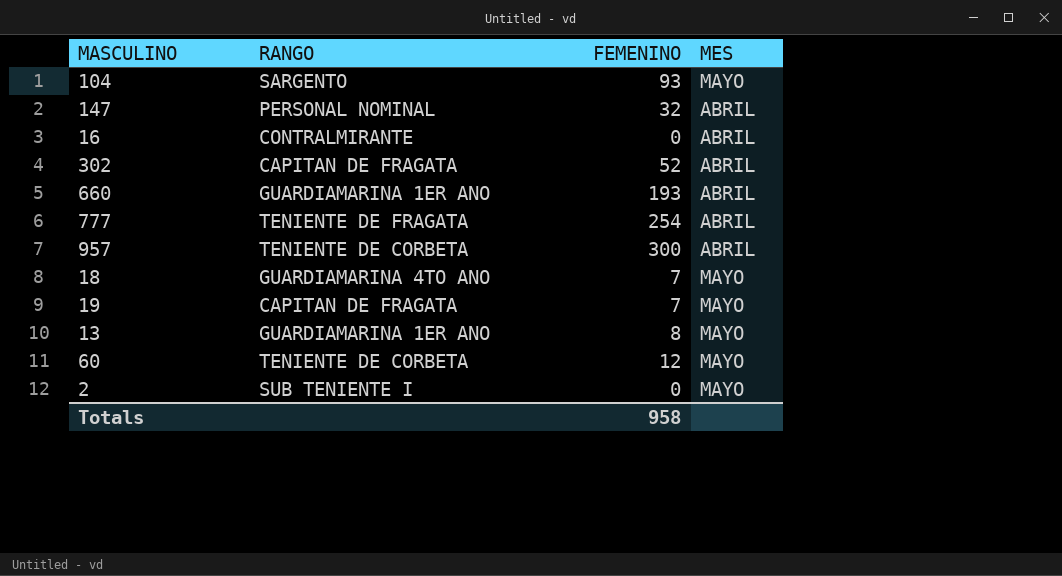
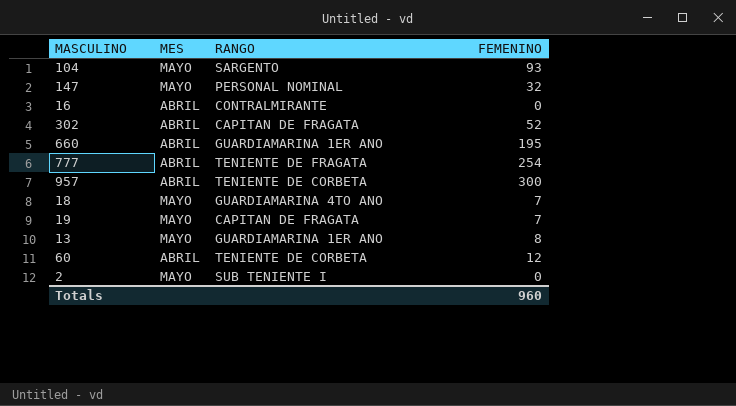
column MES | position: 4 -> 2
147 | MES: ABRIL -> MAYO
660 | FEMENINO: 193 -> 195
60 | MES: MAYO -> ABRIL
Totals | FEMENINO: 958 -> 960

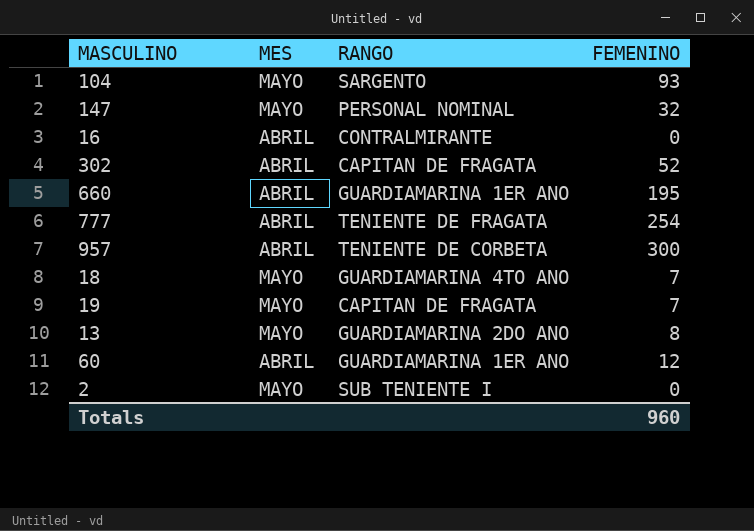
13 | RANGO: GUARDIAMARINA 1ER ANO -> GUARDIAMARINA 2DO ANO
60 | RANGO: TENIENTE DE CORBETA -> GUARDIAMARINA 1ER ANO

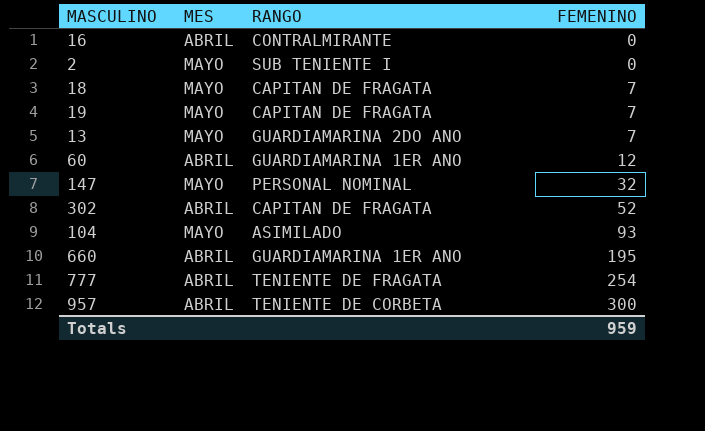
row order: none -> FEMENINO ascending
18 | RANGO: GUARDIAMARINA 4TO ANO -> CAPITAN DE FRAGATA
13 | FEMENINO: 8 -> 7
104 | RANGO: SARGENTO -> ASIMILADO
Totals | FEMENINO: 960 -> 959

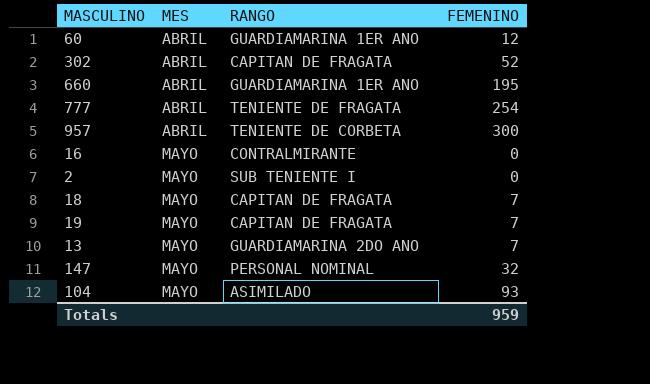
row order: FEMENINO ascending -> MES ascending
16 | MES: ABRIL -> MAYO

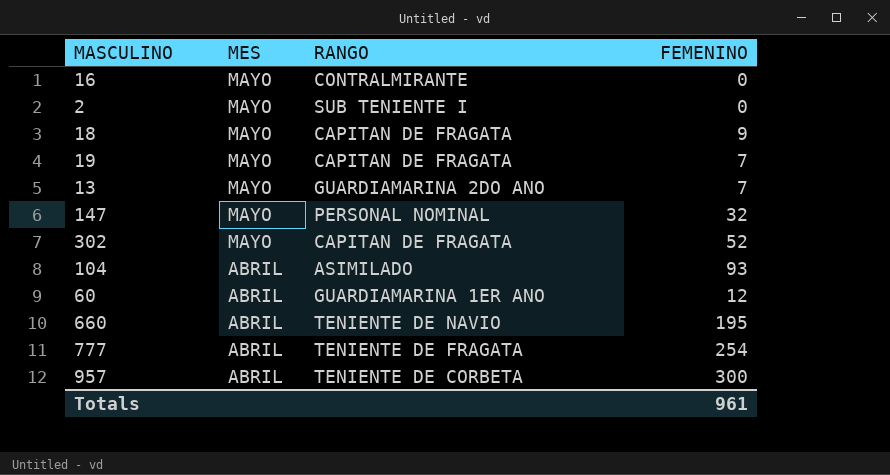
row order: MES ascending -> MES descending
18 | FEMENINO: 7 -> 9
302 | MES: ABRIL -> MAYO
104 | MES: MAYO -> ABRIL
660 | RANGO: GUARDIAMARINA 1ER ANO -> TENIENTE DE NAVIO
Totals | FEMENINO: 959 -> 961

